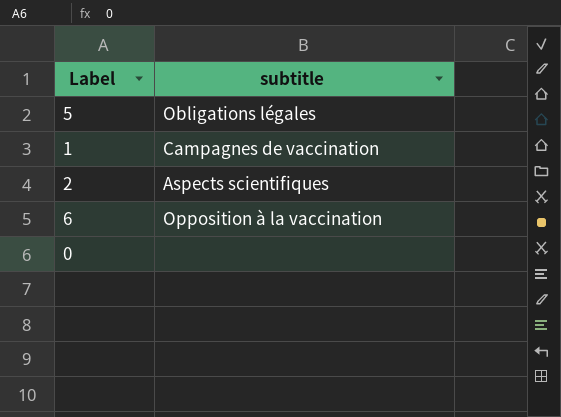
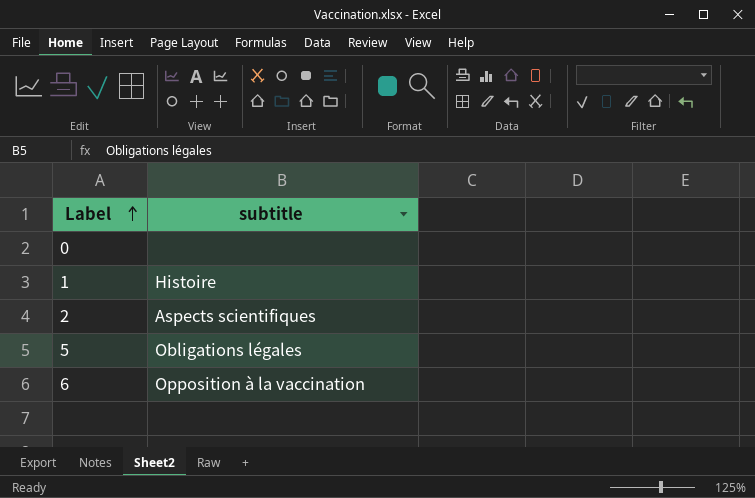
row order: none -> Label ascending
1 | subtitle: Campagnes de vaccination -> Histoire

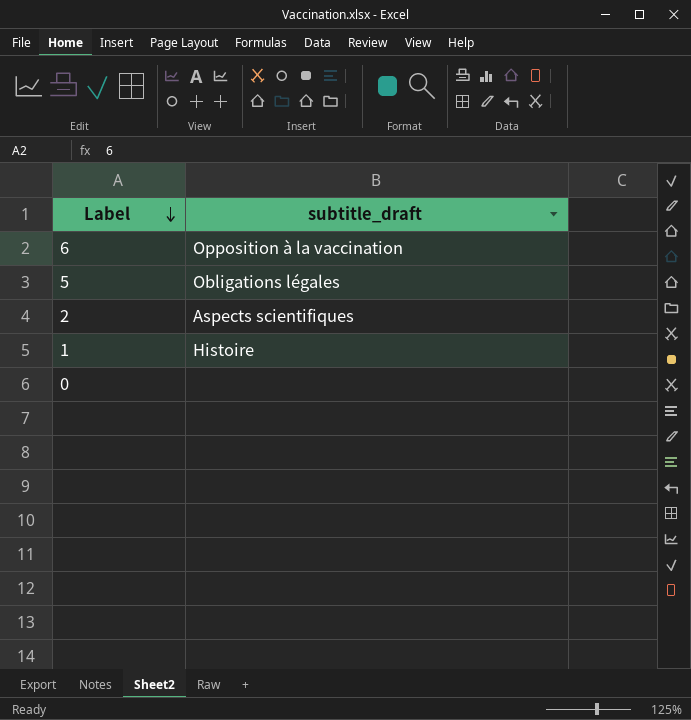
row order: Label ascending -> Label descending
column name: subtitle -> subtitle_draft

